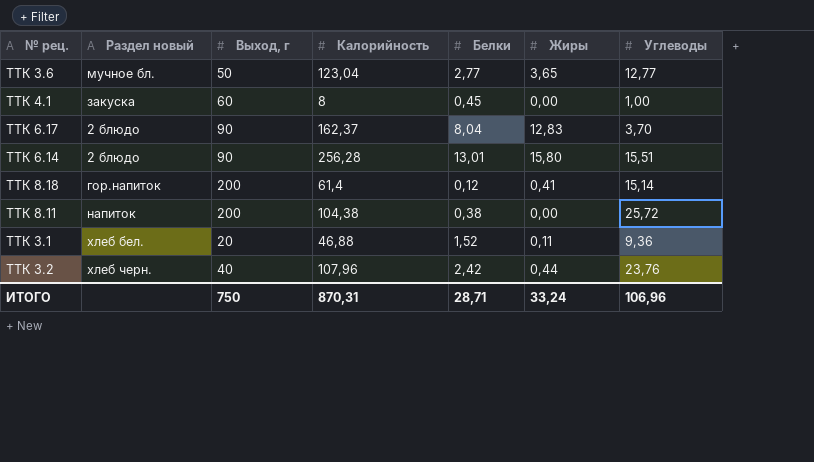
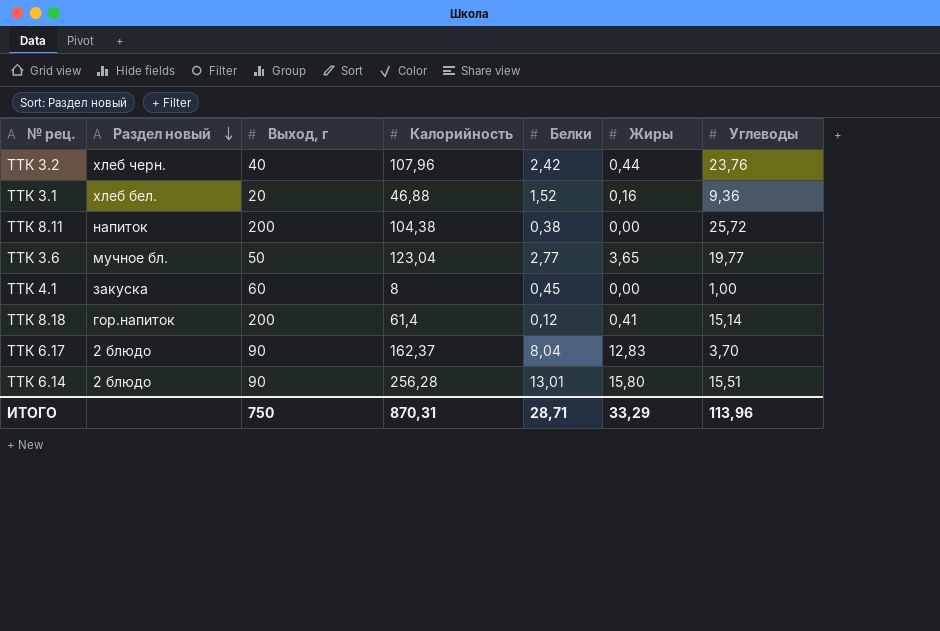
row order: none -> Раздел новый descending
ТТК 3.1 | Жиры: 0,11 -> 0,16
ТТК 3.6 | Углеводы: 12,77 -> 19,77
ИТОГО | Жиры: 33,24 -> 33,29
ИТОГО | Углеводы: 106,96 -> 113,96

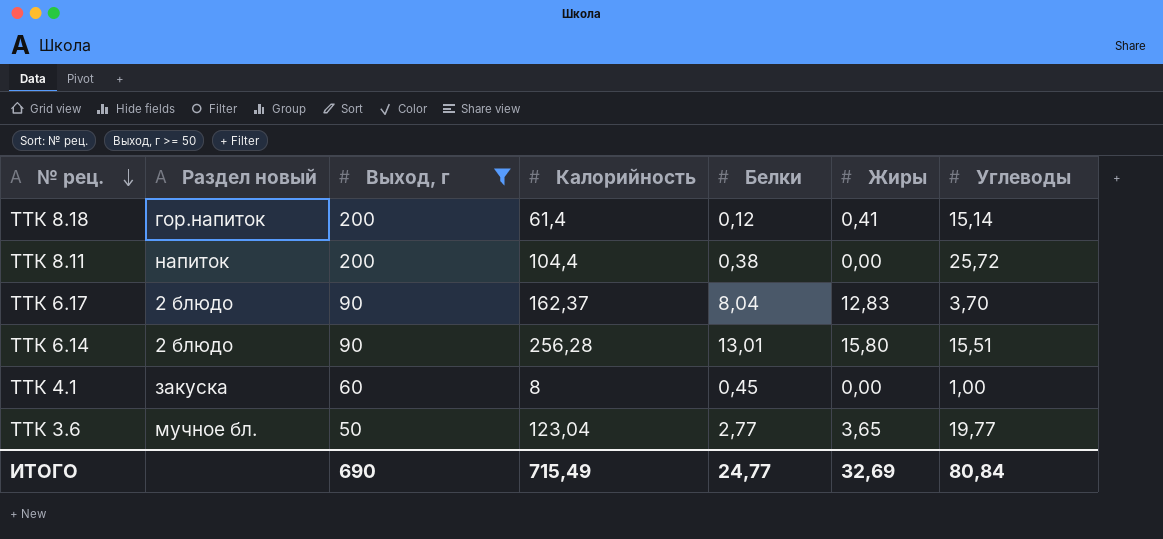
filter: none -> Выход, г >= 50
row order: Раздел новый descending -> № рец. descending
ТТК 8.11 | Калорийность: 104,38 -> 104,4
ИТОГО | Выход, г: 750 -> 690
ИТОГО | Калорийность: 870,31 -> 715,49
ИТОГО | Белки: 28,71 -> 24,77
ИТОГО | Жиры: 33,29 -> 32,69
ИТОГО | Углеводы: 113,96 -> 80,84

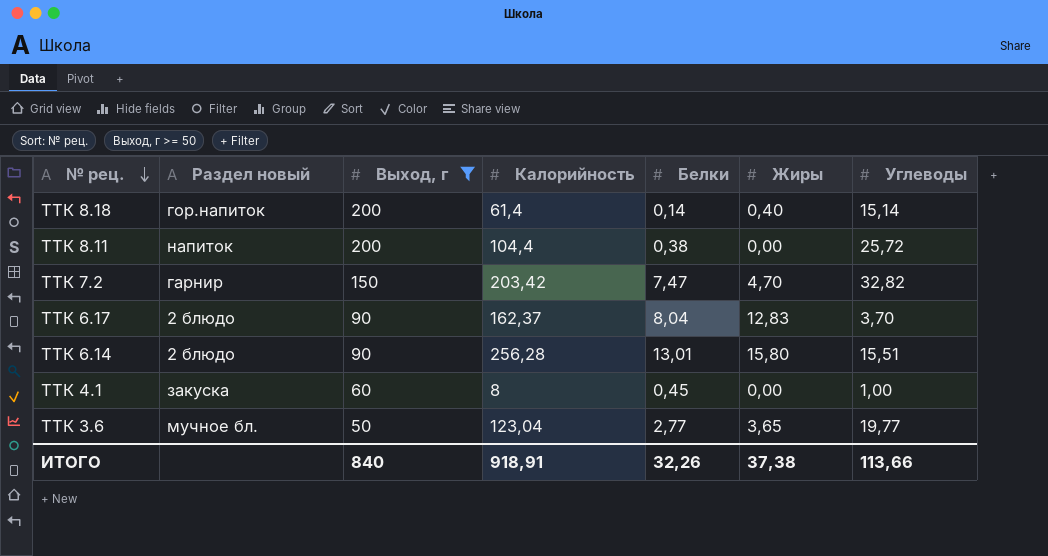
ТТК 8.18 | Белки: 0,12 -> 0,14
ТТК 8.18 | Жиры: 0,41 -> 0,40
row ТТК 7.2: none -> гарнир | 150 | 203,42 | 7,47 | 4,70 | 32,82
ИТОГО | Выход, г: 690 -> 840
ИТОГО | Калорийность: 715,49 -> 918,91
ИТОГО | Белки: 24,77 -> 32,26
ИТОГО | Жиры: 32,69 -> 37,38
ИТОГО | Углеводы: 80,84 -> 113,66

